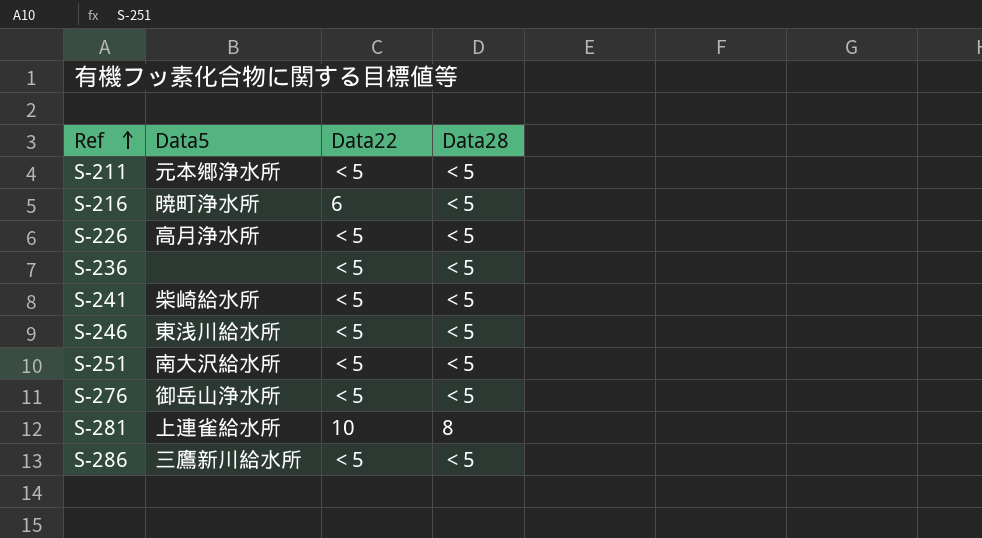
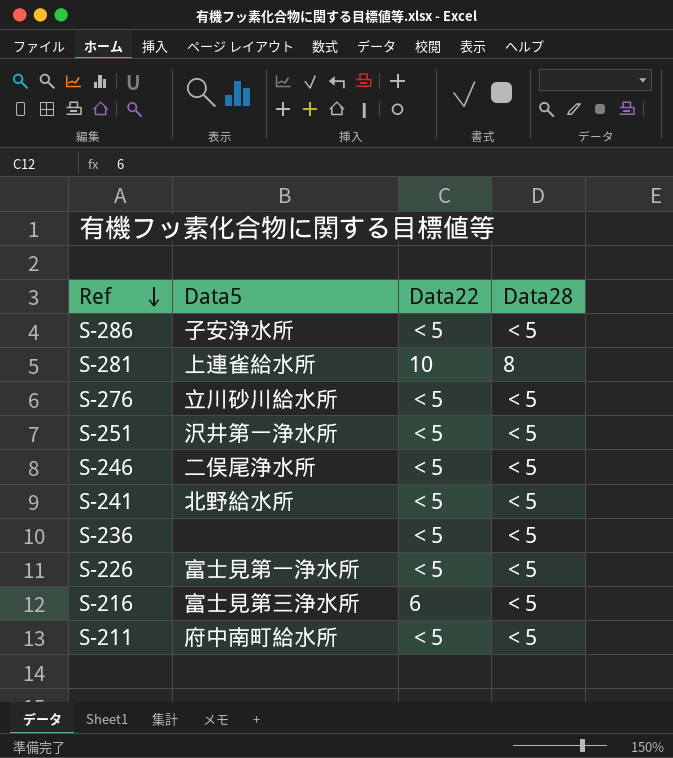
row order: Ref ascending -> Ref descending
S-286 | Data5: 三鷹新川給水所 -> 子安浄水所
S-276 | Data5: 御岳山浄水所 -> 立川砂川給水所
S-251 | Data5: 南大沢給水所 -> 沢井第一浄水所
S-246 | Data5: 東浅川給水所 -> 二俣尾浄水所
S-241 | Data5: 柴崎給水所 -> 北野給水所
S-226 | Data5: 高月浄水所 -> 富士見第一浄水所
S-216 | Data5: 暁町浄水所 -> 富士見第三浄水所
S-211 | Data5: 元本郷浄水所 -> 府中南町給水所

